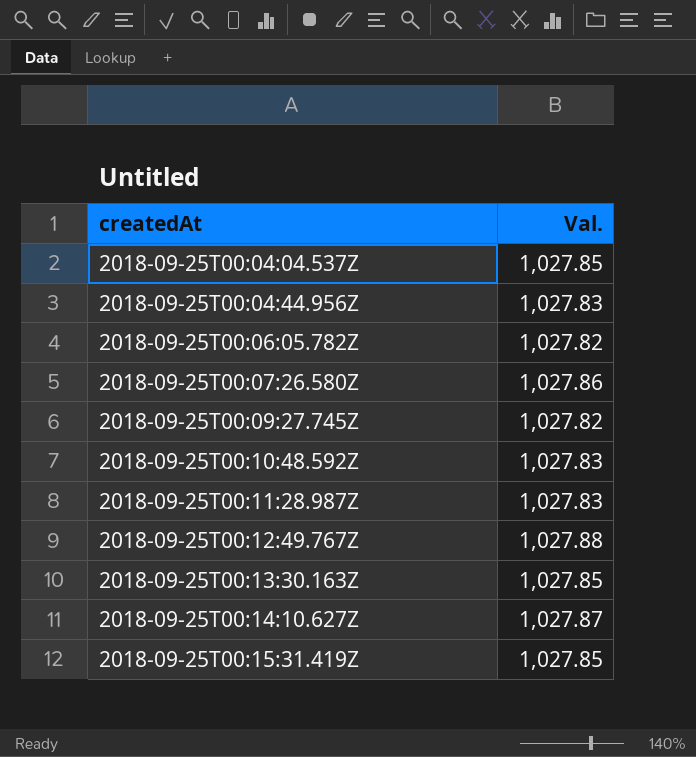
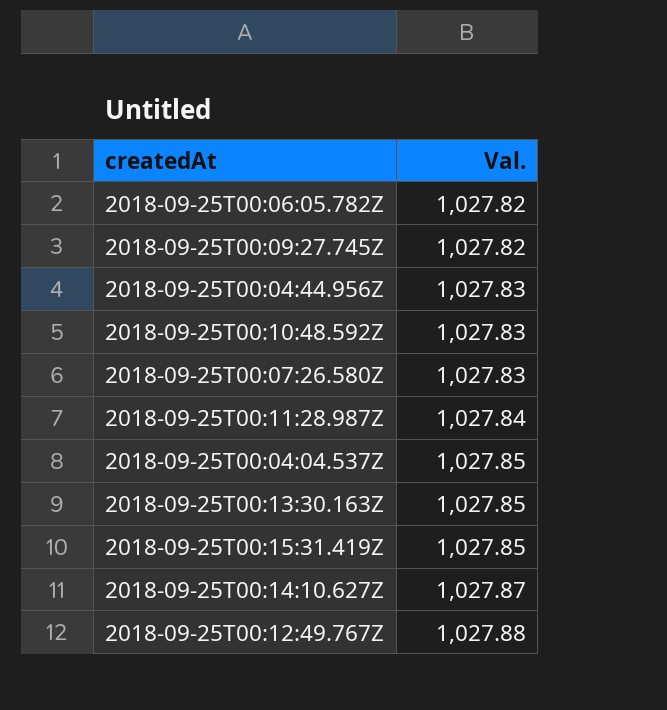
row order: createdAt ascending -> Val. ascending
2018-09-25T00:07:26.580Z | Val.: 1,027.86 -> 1,027.83
2018-09-25T00:11:28.987Z | Val.: 1,027.83 -> 1,027.84

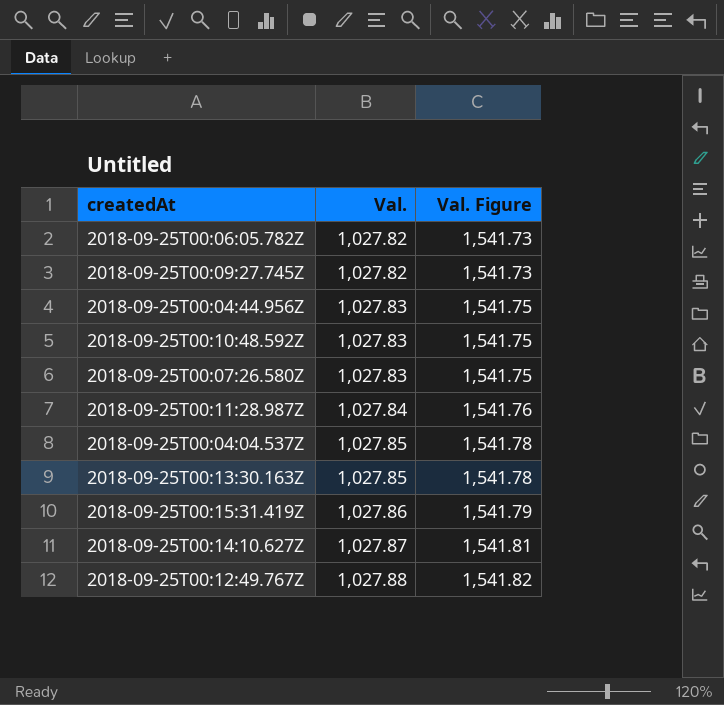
column Val. Figure | formula: none -> [Val.] * 1.5
2018-09-25T00:15:31.419Z | Val.: 1,027.85 -> 1,027.86

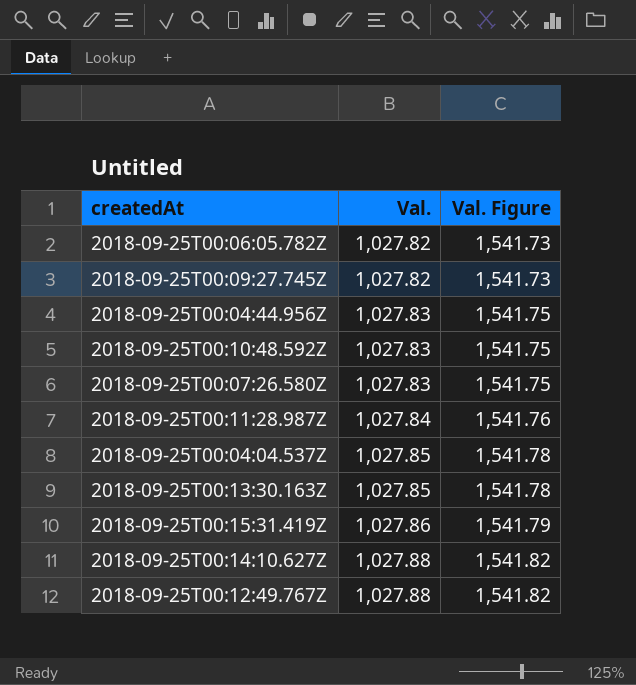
2018-09-25T00:14:10.627Z | Val.: 1,027.87 -> 1,027.88
2018-09-25T00:14:10.627Z | Val. Figure: 1,541.81 -> 1,541.82

